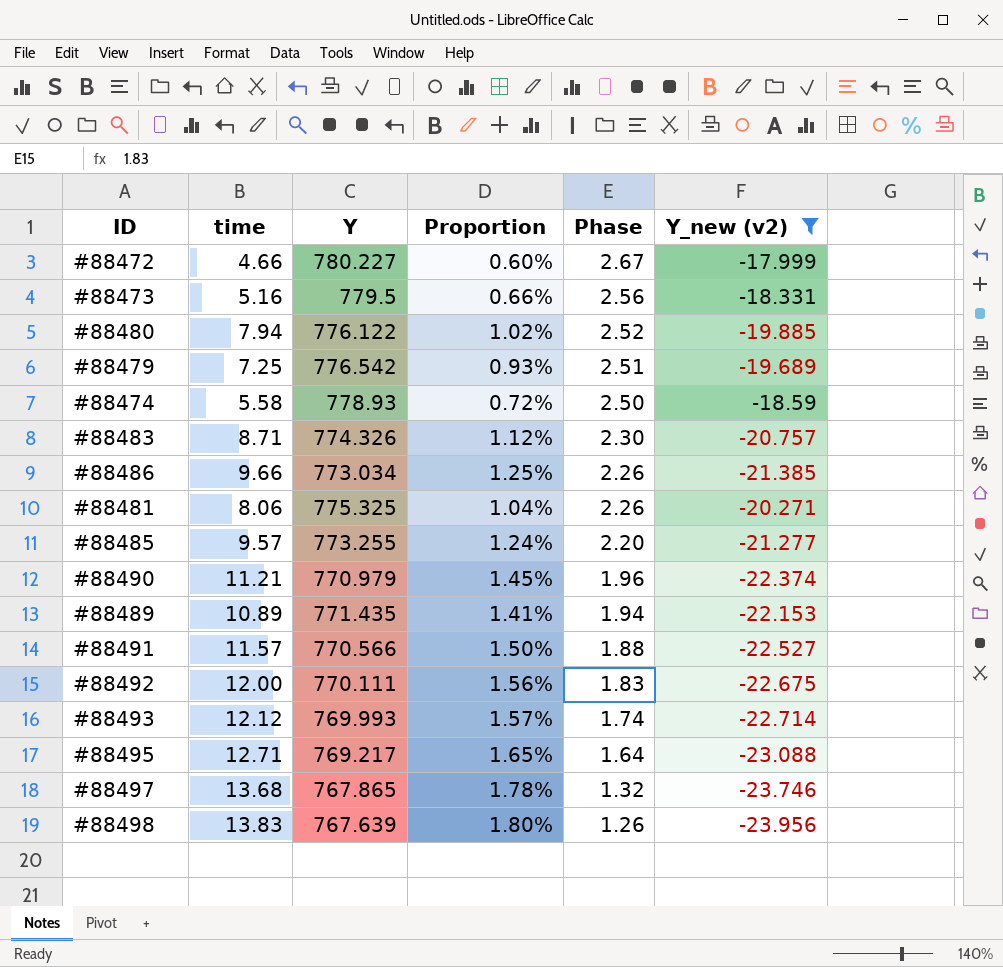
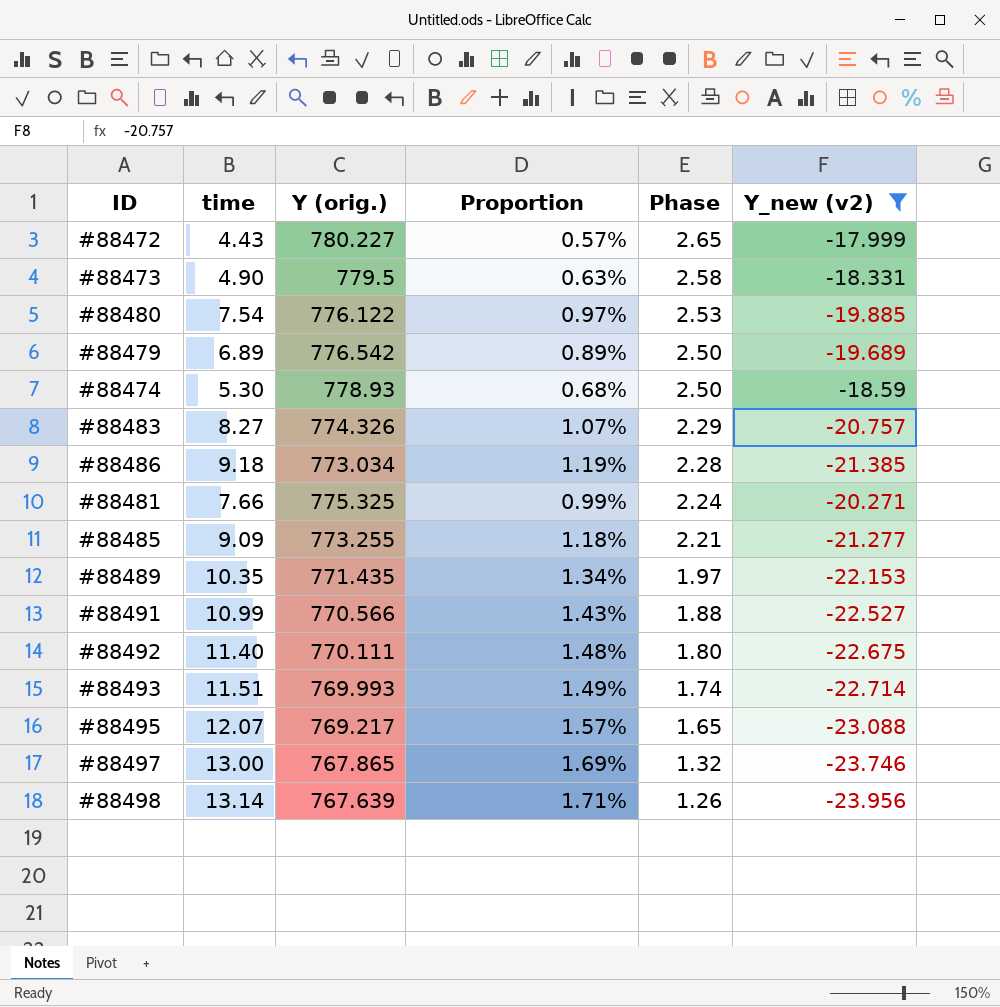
column name: Y -> Y (orig.)
row #88490: 11.21 | 770.979 | 1.45% | 1.96 | -22.374 -> none
#88472 | time: 4.66 -> 4.43
#88472 | Proportion: 0.60% -> 0.57%
#88472 | Phase: 2.67 -> 2.65
#88473 | time: 5.16 -> 4.90
#88473 | Proportion: 0.66% -> 0.63%
#88473 | Phase: 2.56 -> 2.58
#88480 | time: 7.94 -> 7.54
#88480 | Proportion: 1.02% -> 0.97%
#88480 | Phase: 2.52 -> 2.53
#88479 | time: 7.25 -> 6.89
#88479 | Proportion: 0.93% -> 0.89%
#88479 | Phase: 2.51 -> 2.50
#88474 | time: 5.58 -> 5.30
#88474 | Proportion: 0.72% -> 0.68%
#88483 | time: 8.71 -> 8.27
#88483 | Proportion: 1.12% -> 1.07%
#88483 | Phase: 2.30 -> 2.29
#88486 | time: 9.66 -> 9.18
#88486 | Proportion: 1.25% -> 1.19%
#88486 | Phase: 2.26 -> 2.28
#88481 | time: 8.06 -> 7.66
#88481 | Proportion: 1.04% -> 0.99%
#88481 | Phase: 2.26 -> 2.24
#88485 | time: 9.57 -> 9.09
#88485 | Proportion: 1.24% -> 1.18%
#88485 | Phase: 2.20 -> 2.21
#88489 | time: 10.89 -> 10.35
#88489 | Proportion: 1.41% -> 1.34%
#88489 | Phase: 1.94 -> 1.97
#88491 | time: 11.57 -> 10.99
#88491 | Proportion: 1.50% -> 1.43%
#88492 | time: 12.00 -> 11.40
#88492 | Proportion: 1.56% -> 1.48%
#88492 | Phase: 1.83 -> 1.80
#88493 | time: 12.12 -> 11.51
#88493 | Proportion: 1.57% -> 1.49%
#88495 | time: 12.71 -> 12.07
#88495 | Proportion: 1.65% -> 1.57%
#88495 | Phase: 1.64 -> 1.65
#88497 | time: 13.68 -> 13.00
#88497 | Proportion: 1.78% -> 1.69%
#88498 | time: 13.83 -> 13.14
#88498 | Proportion: 1.80% -> 1.71%

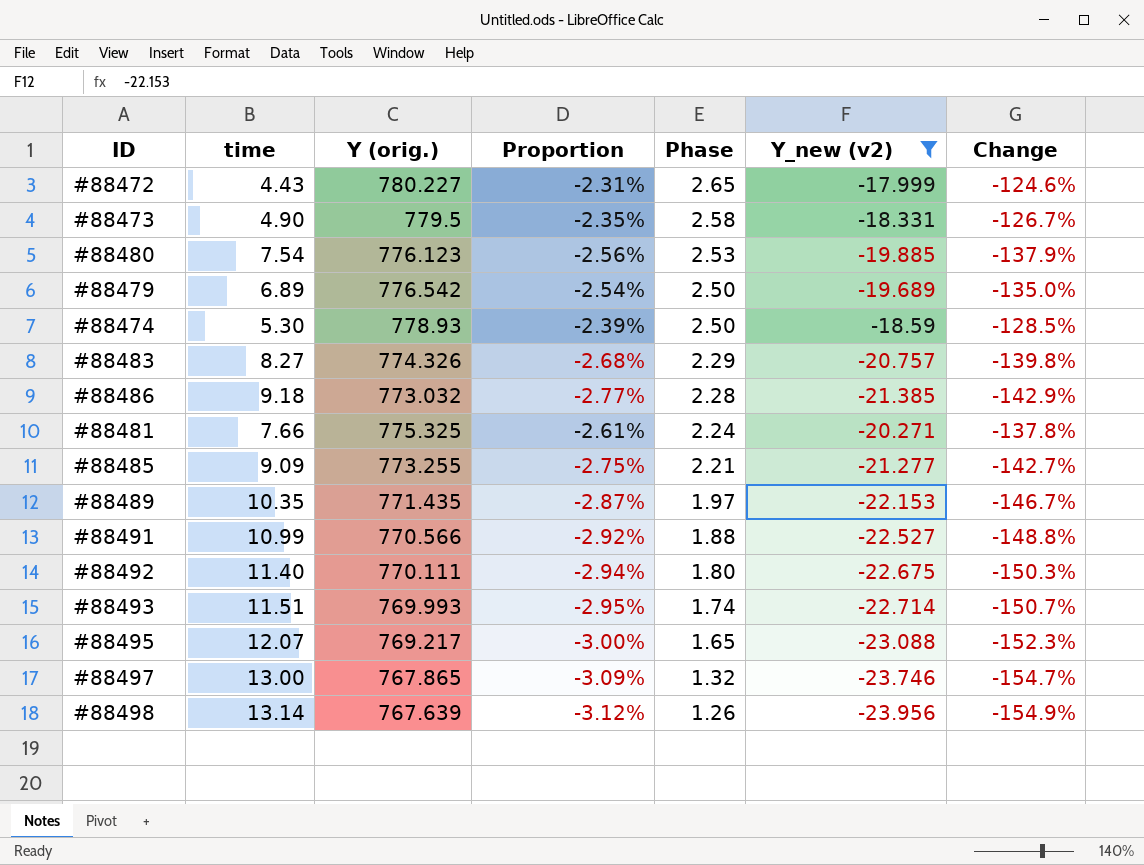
column Proportion | formula: [time] / [Y (orig.)] -> [Y_new (v2)] / [Y (orig.)]
column Change | formula: none -> ([time] - [Y_new (v2)]) / [Y_new (v2)]
#88480 | Y (orig.): 776.122 -> 776.123
#88486 | Y (orig.): 773.034 -> 773.032

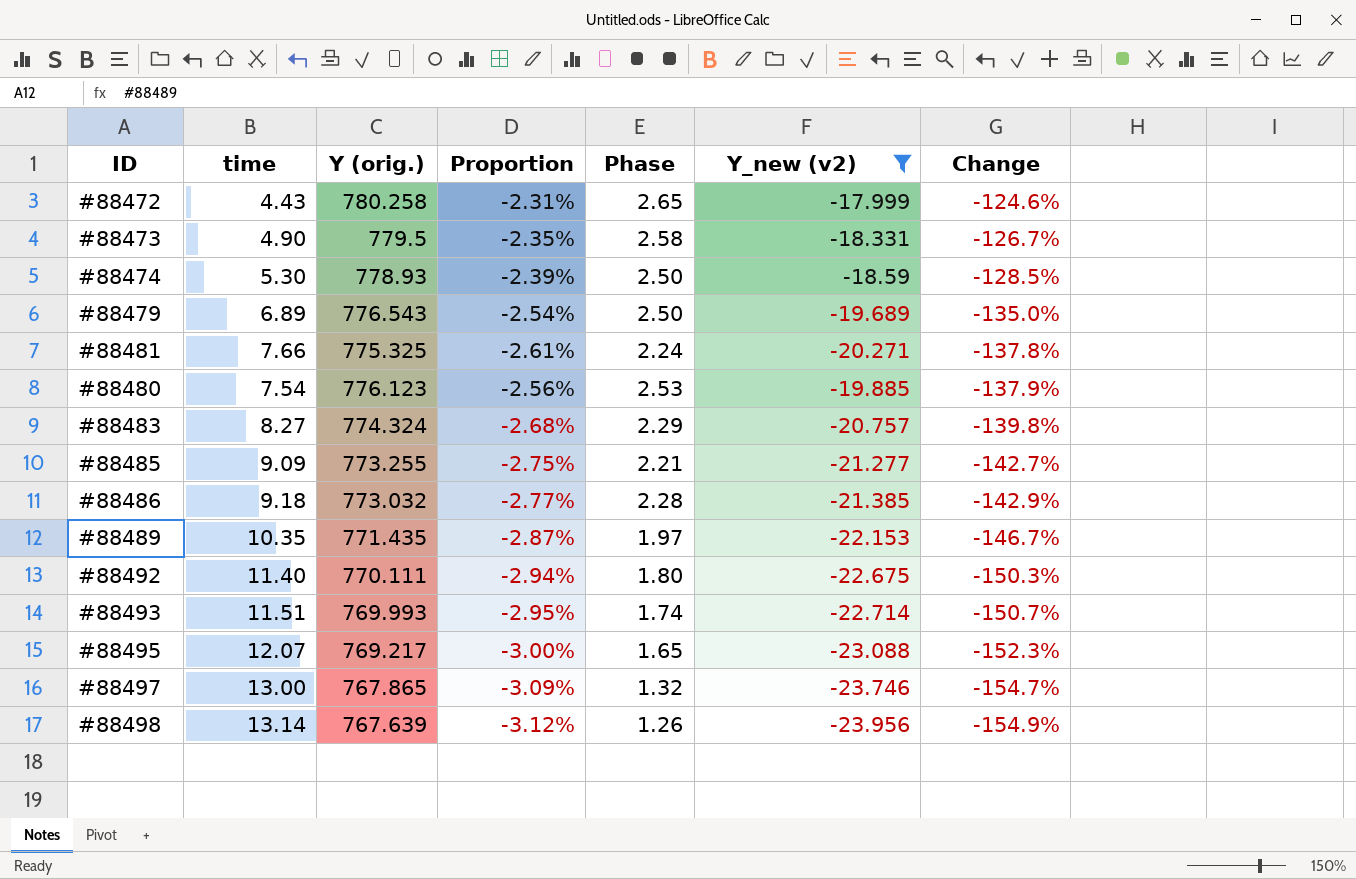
row order: Phase descending -> Change descending
row #88491: 10.99 | 770.566 | -2.92% | 1.88 | -22.527 | -148.8% -> none
#88472 | Y (orig.): 780.227 -> 780.258
#88479 | Y (orig.): 776.542 -> 776.543
#88483 | Y (orig.): 774.326 -> 774.324

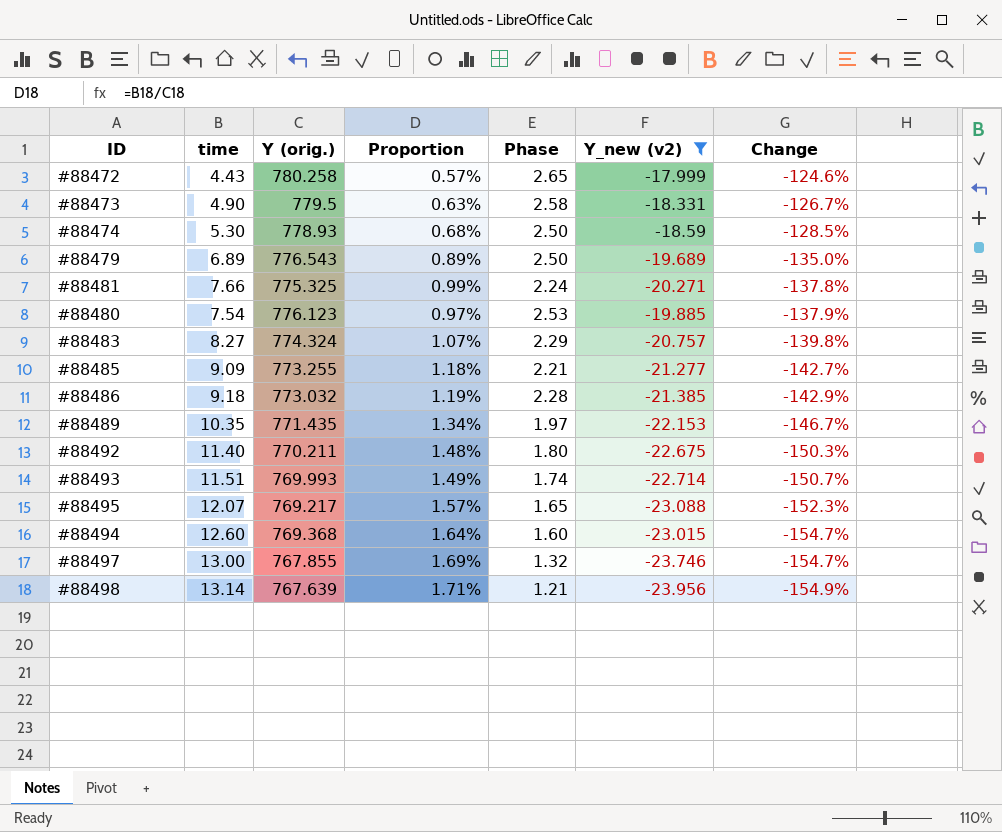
column Proportion | formula: [Y_new (v2)] / [Y (orig.)] -> [time] / [Y (orig.)]
#88492 | Y (orig.): 770.111 -> 770.211
row #88494: none -> 12.60 | 769.368 | 1.64% | 1.60 | -23.015 | -154.7%
#88497 | Y (orig.): 767.865 -> 767.855
#88498 | Phase: 1.26 -> 1.21

